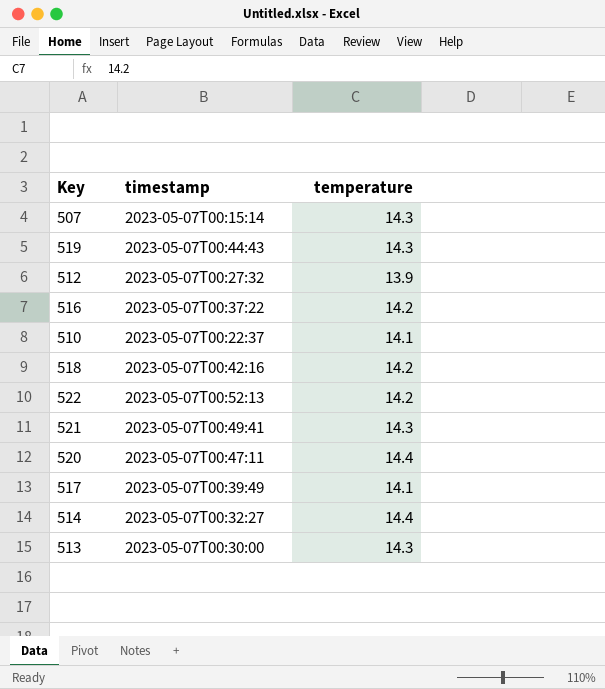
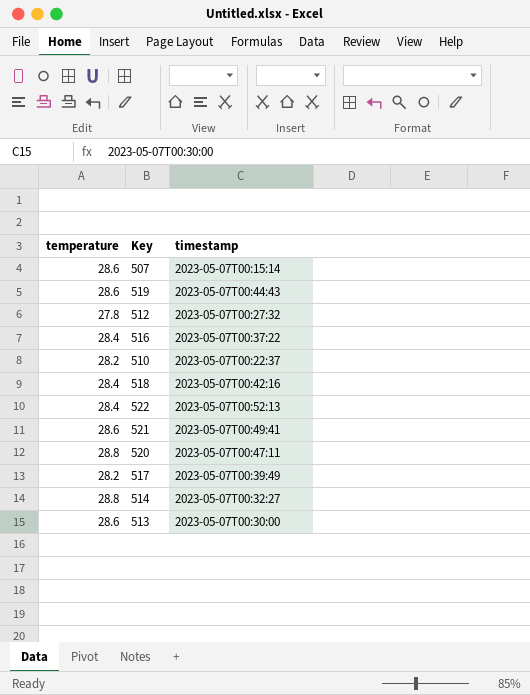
column temperature | position: 3 -> 1
507 | temperature: 14.3 -> 28.6
519 | temperature: 14.3 -> 28.6
512 | temperature: 13.9 -> 27.8
516 | temperature: 14.2 -> 28.4
510 | temperature: 14.1 -> 28.2
518 | temperature: 14.2 -> 28.4
522 | temperature: 14.2 -> 28.4
521 | temperature: 14.3 -> 28.6
520 | temperature: 14.4 -> 28.8
517 | temperature: 14.1 -> 28.2
514 | temperature: 14.4 -> 28.8
513 | temperature: 14.3 -> 28.6

